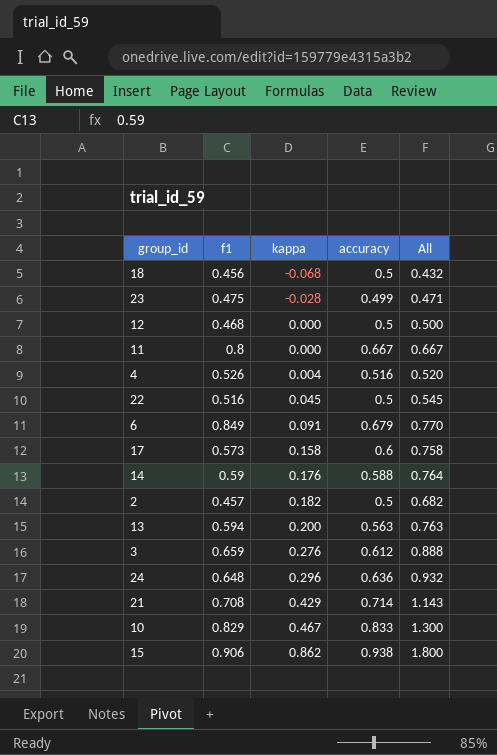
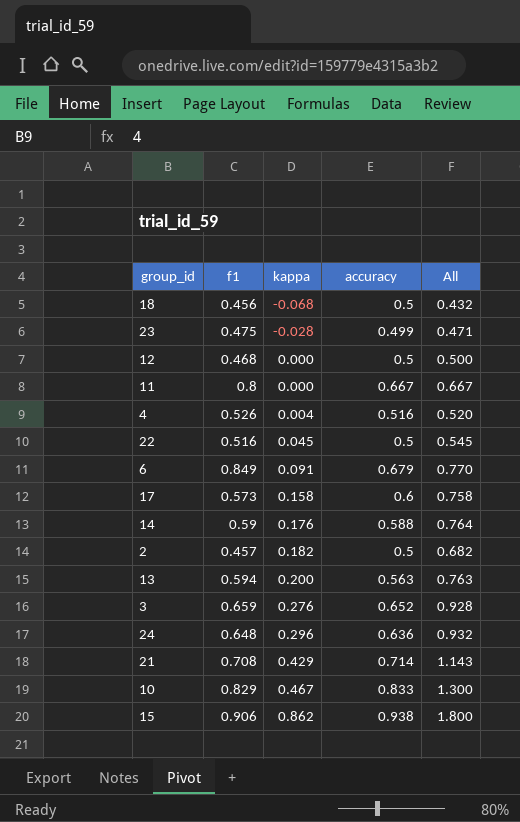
3 | accuracy: 0.612 -> 0.652
3 | All: 0.888 -> 0.928

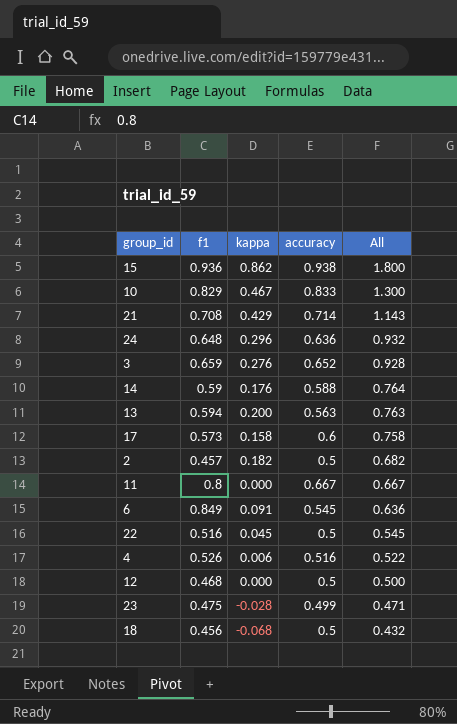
row order: kappa ascending -> All descending
15 | f1: 0.906 -> 0.936
6 | accuracy: 0.679 -> 0.545
6 | All: 0.770 -> 0.636
4 | kappa: 0.004 -> 0.006
4 | All: 0.520 -> 0.522

